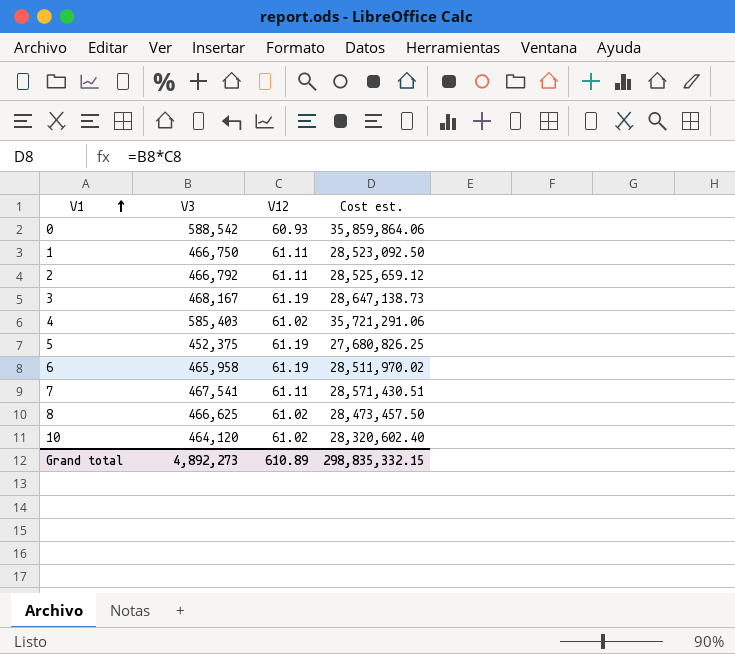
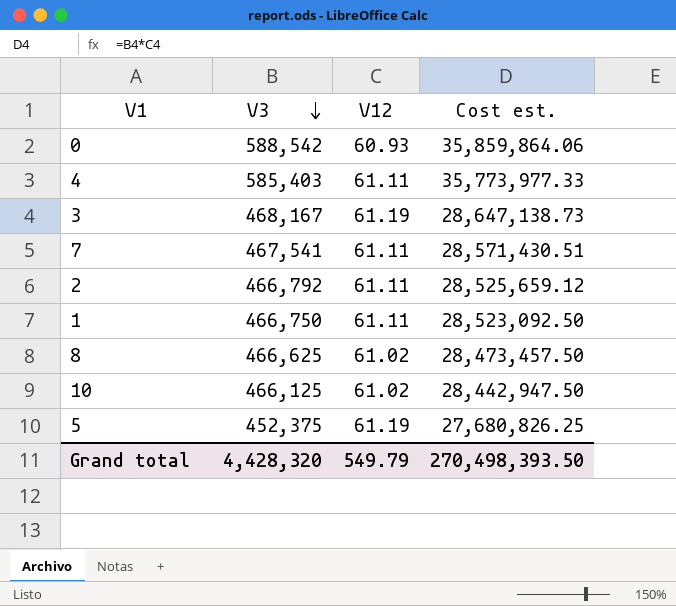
row order: V1 ascending -> V3 descending
row 6: 465,958 | 61.19 | 28,511,970.02 -> none
4 | V12: 61.02 -> 61.11
4 | Cost est.: 35,721,291.06 -> 35,773,977.33
10 | V3: 464,120 -> 466,125
10 | Cost est.: 28,320,602.40 -> 28,442,947.50
Grand total | V3: 4,892,273 -> 4,428,320
Grand total | V12: 610.89 -> 549.79
Grand total | Cost est.: 298,835,332.15 -> 270,498,393.50

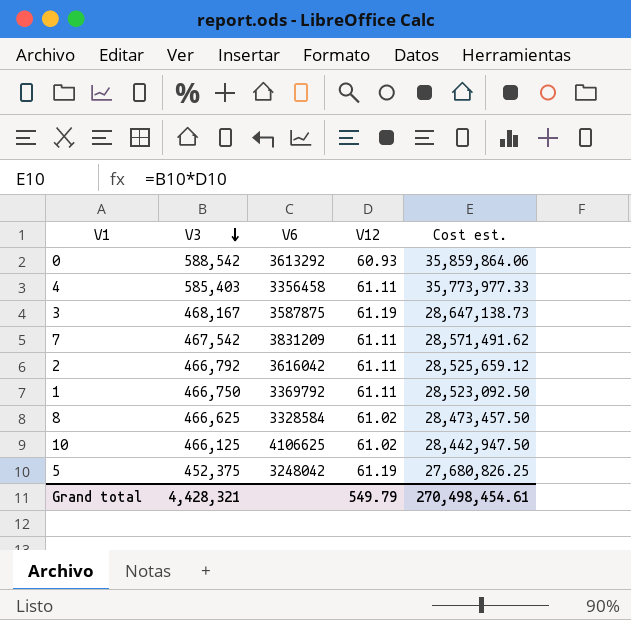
column V6 | position: none -> 3
7 | V3: 467,541 -> 467,542
7 | Cost est.: 28,571,430.51 -> 28,571,491.62
Grand total | V3: 4,428,320 -> 4,428,321
Grand total | Cost est.: 270,498,393.50 -> 270,498,454.61

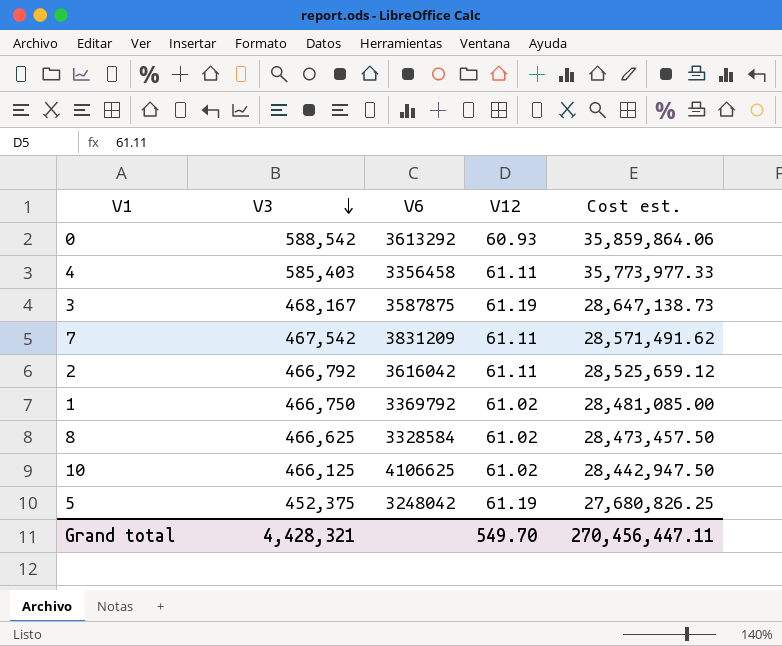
1 | V12: 61.11 -> 61.02
1 | Cost est.: 28,523,092.50 -> 28,481,085.00
Grand total | V12: 549.79 -> 549.70
Grand total | Cost est.: 270,498,454.61 -> 270,456,447.11

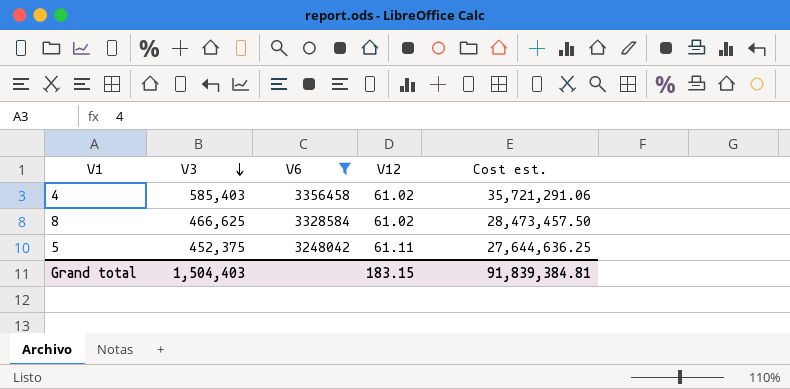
filter: none -> V6 <= 3356458
4 | V12: 61.11 -> 61.02
4 | Cost est.: 35,773,977.33 -> 35,721,291.06
5 | V12: 61.19 -> 61.11
5 | Cost est.: 27,680,826.25 -> 27,644,636.25
Grand total | V3: 4,428,321 -> 1,504,403
Grand total | V12: 549.70 -> 183.15
Grand total | Cost est.: 270,456,447.11 -> 91,839,384.81

